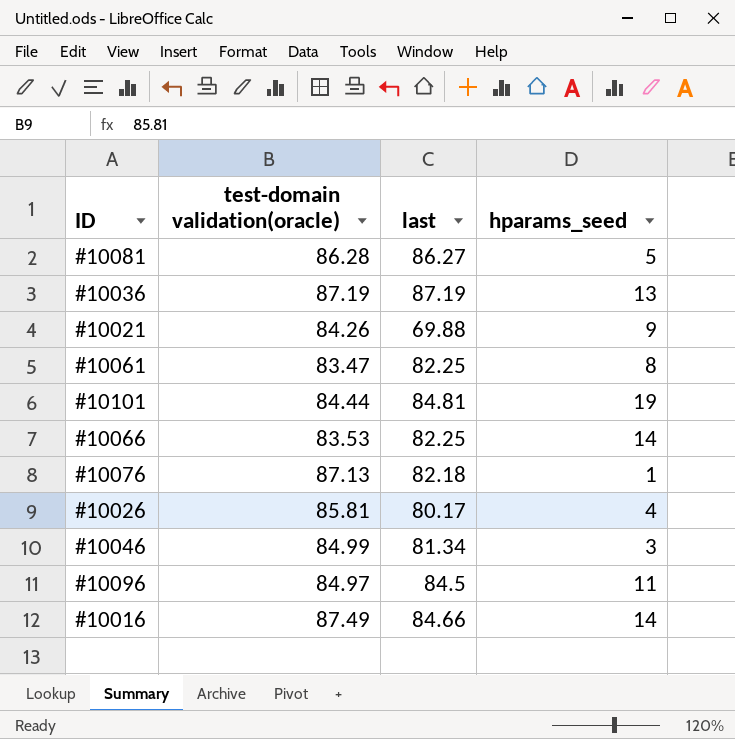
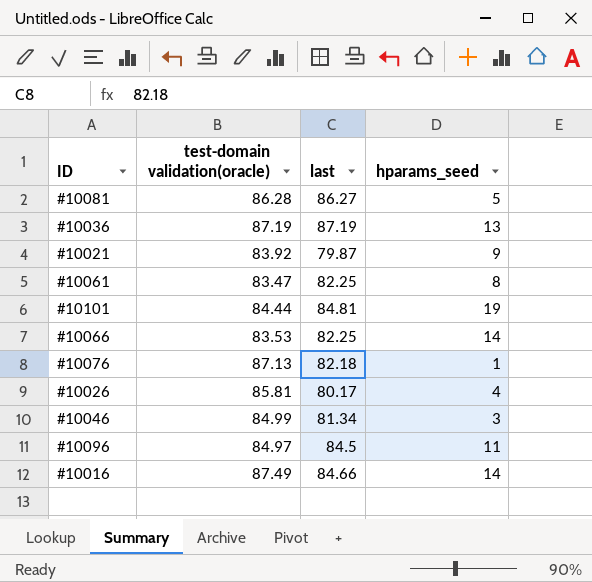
#10021 | test-domain validation(oracle): 84.26 -> 83.92
#10021 | last: 69.88 -> 79.87

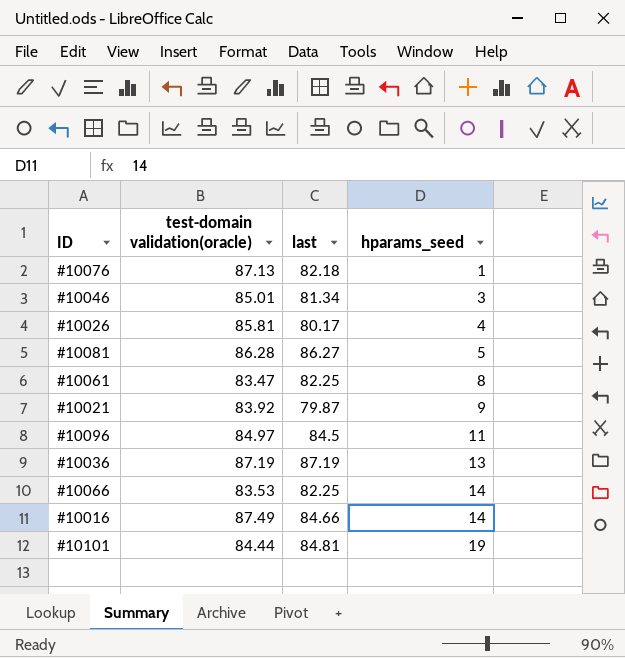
row order: none -> hparams_seed ascending
#10046 | test-domain validation(oracle): 84.99 -> 85.01

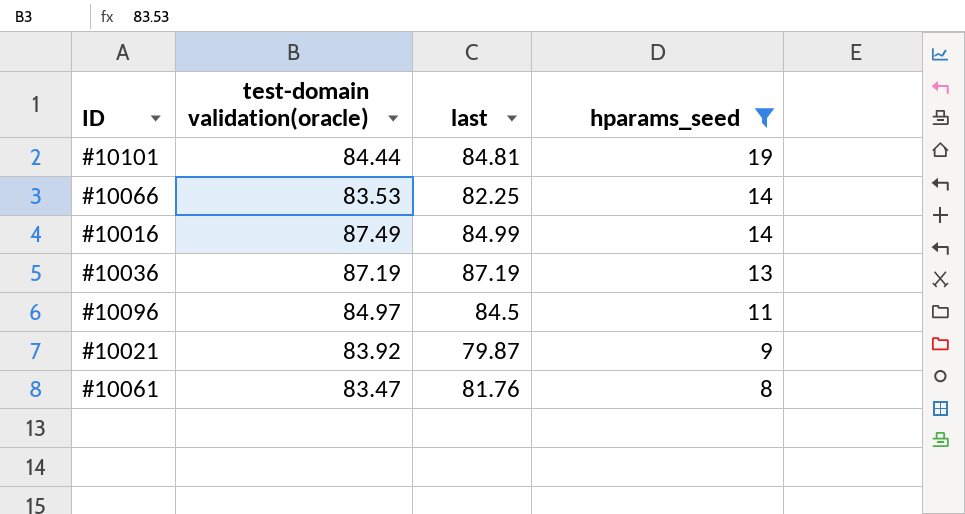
filter: none -> hparams_seed >= 8
row order: hparams_seed ascending -> hparams_seed descending
#10016 | last: 84.66 -> 84.99
#10061 | last: 82.25 -> 81.76

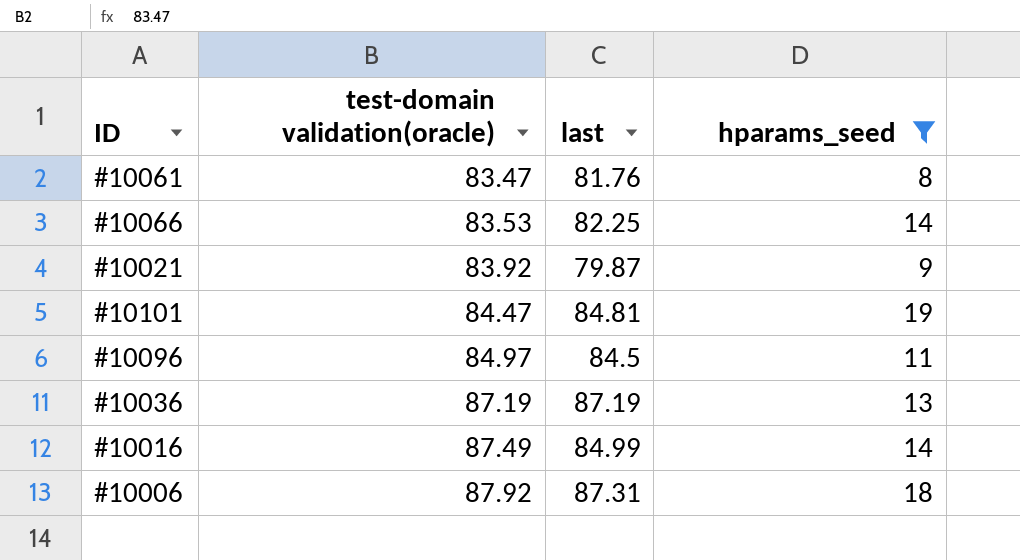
row order: hparams_seed descending -> test-domain validation(oracle) ascending
#10101 | test-domain validation(oracle): 84.44 -> 84.47
row #10006: none -> 87.92 | 87.31 | 18

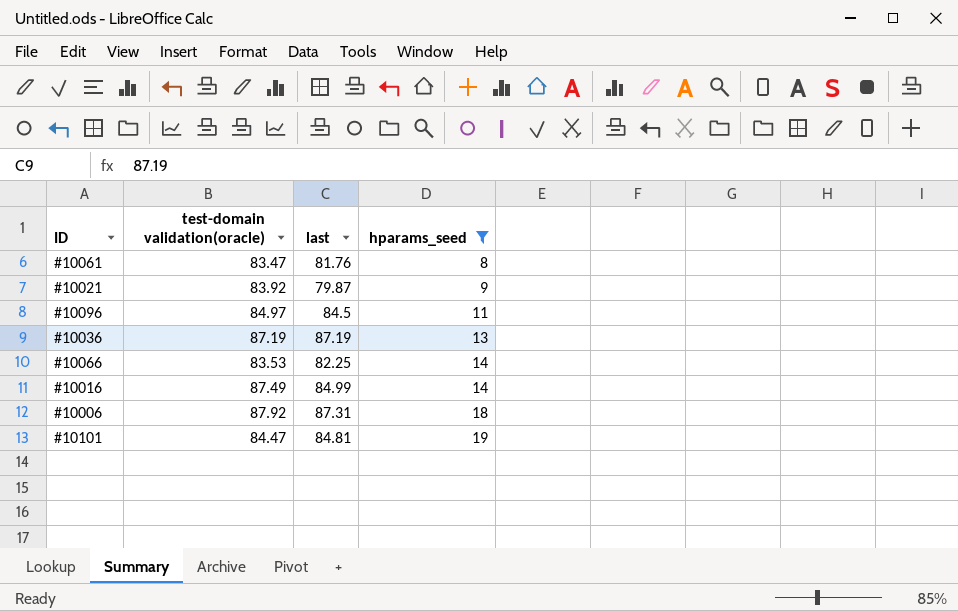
row order: test-domain validation(oracle) ascending -> hparams_seed ascending

